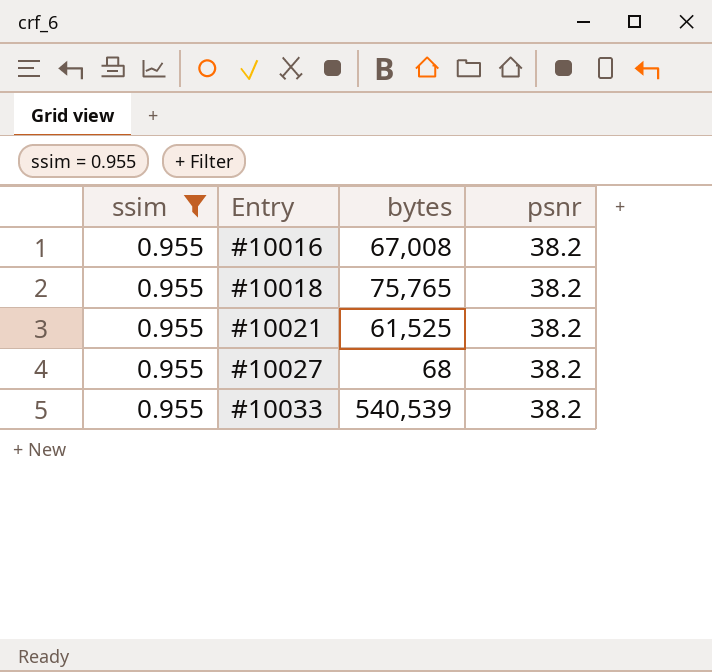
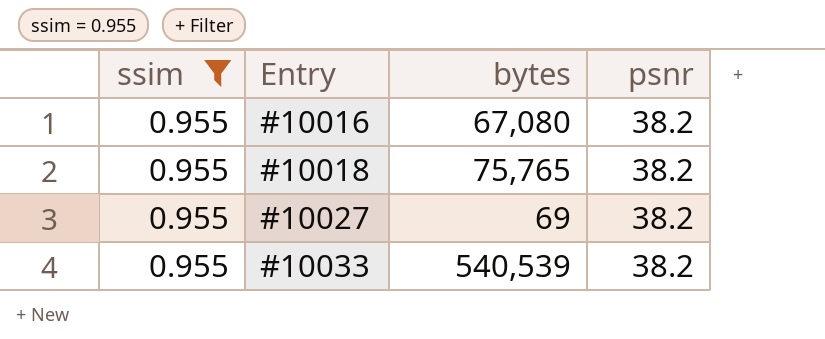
row #10021: 0.955 | 61,525 | 38.2 -> none
#10016 | bytes: 67,008 -> 67,080
#10027 | bytes: 68 -> 69

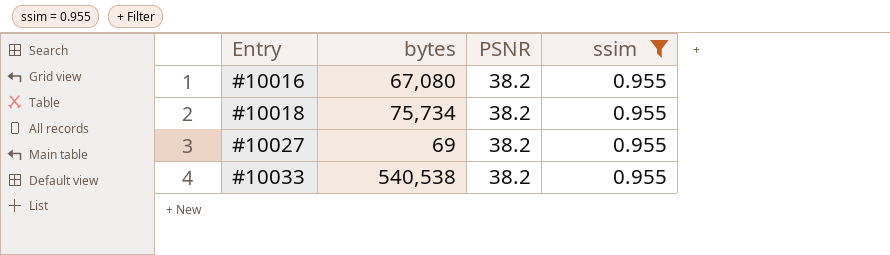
column name: psnr -> PSNR
column ssim | position: 1 -> 4
#10018 | bytes: 75,765 -> 75,734
#10033 | bytes: 540,539 -> 540,538

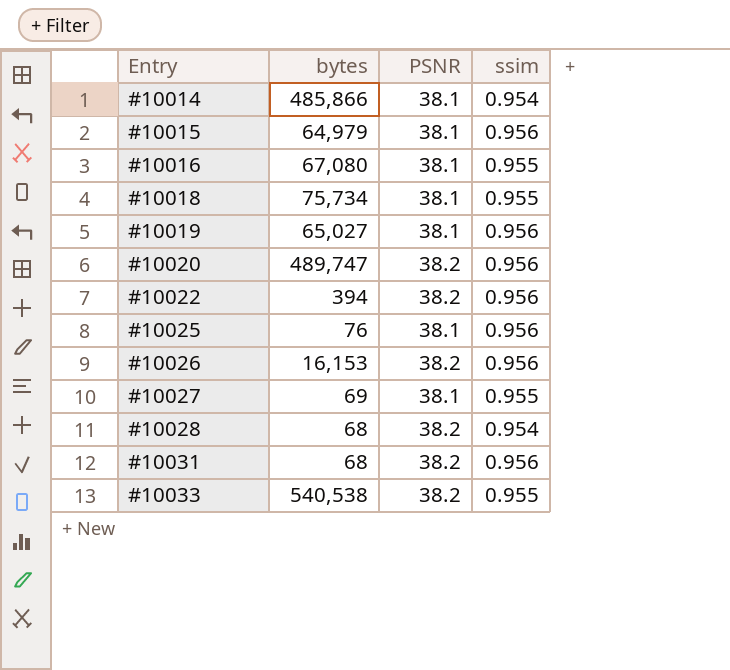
filter: ssim = 0.955 -> none
#10016 | PSNR: 38.2 -> 38.1
#10018 | PSNR: 38.2 -> 38.1
#10027 | PSNR: 38.2 -> 38.1

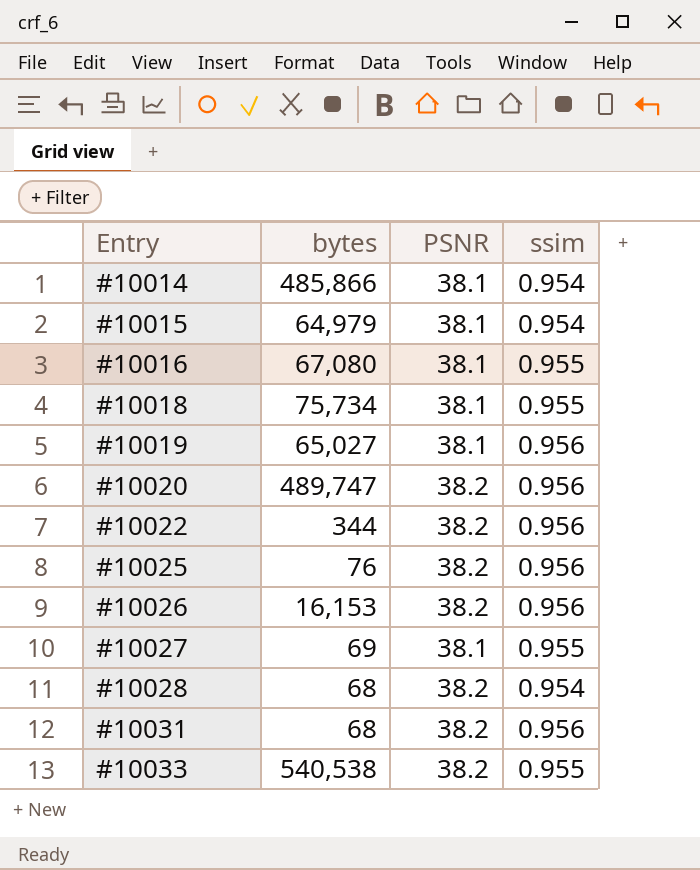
#10015 | ssim: 0.956 -> 0.954
#10022 | bytes: 394 -> 344
#10025 | PSNR: 38.1 -> 38.2

